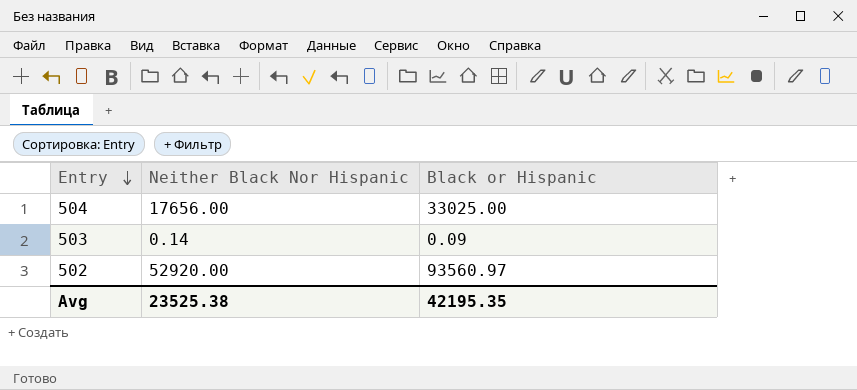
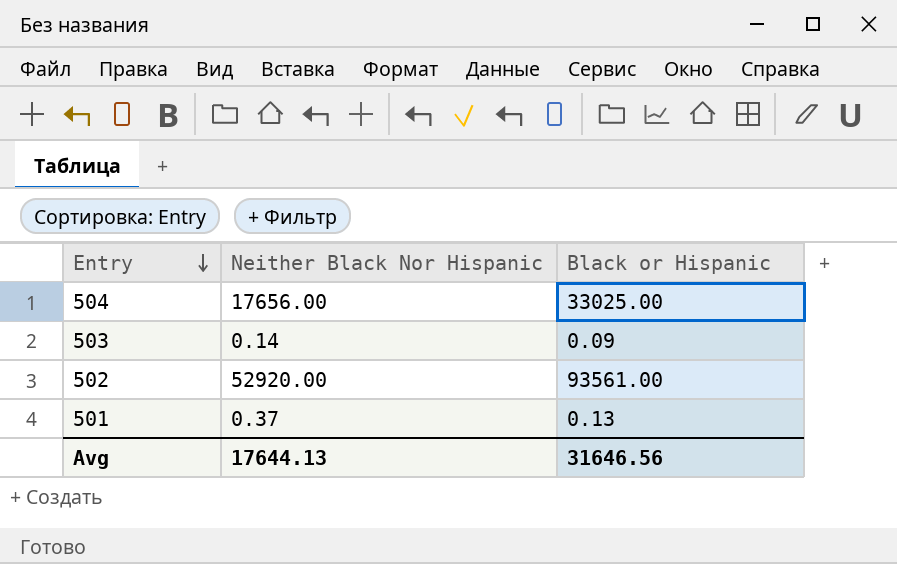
502 | Black or Hispanic: 93560.97 -> 93561.00
row 501: none -> 0.37 | 0.13
Avg | Neither Black Nor Hispanic: 23525.38 -> 17644.13
Avg | Black or Hispanic: 42195.35 -> 31646.56

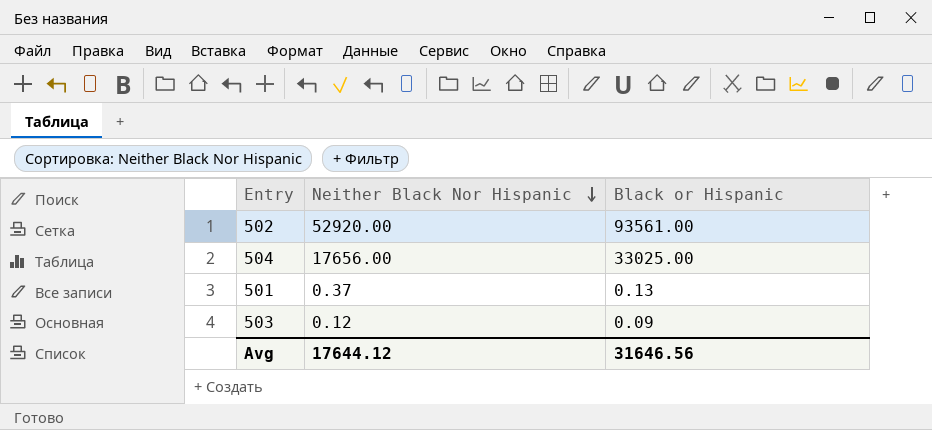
row order: Entry descending -> Neither Black Nor Hispanic descending
503 | Neither Black Nor Hispanic: 0.14 -> 0.12
Avg | Neither Black Nor Hispanic: 17644.13 -> 17644.12

